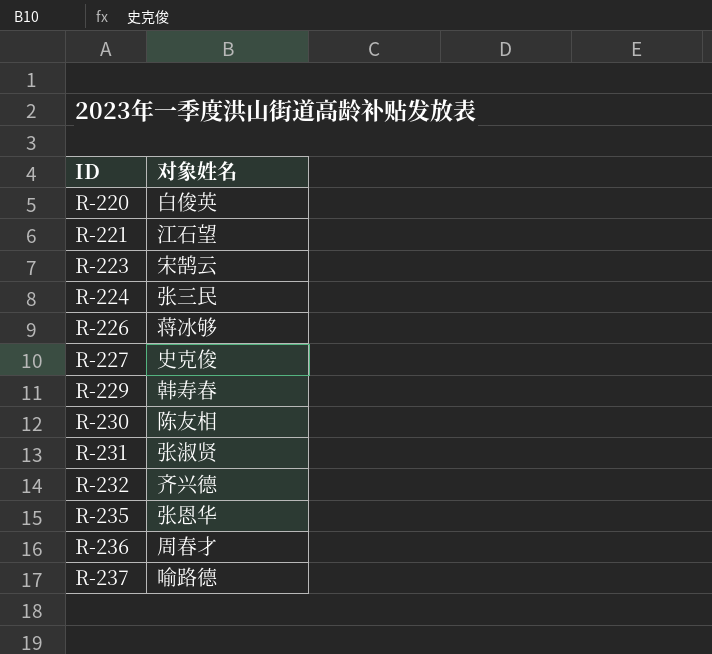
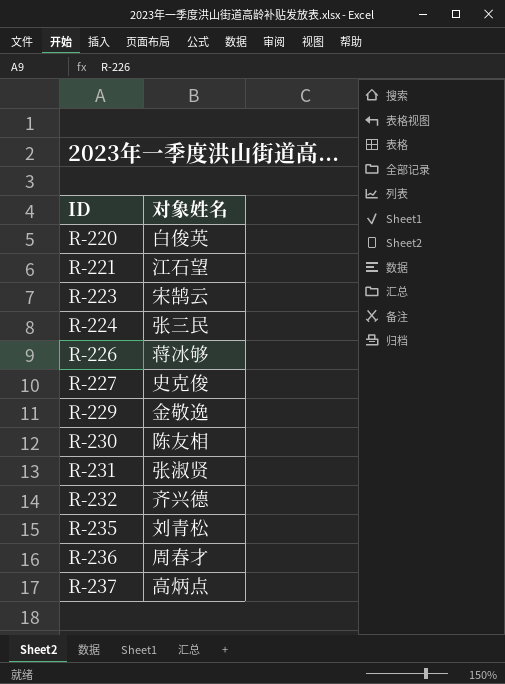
R-229 | 对象姓名: 韩寿春 -> 金敬逸
R-235 | 对象姓名: 张恩华 -> 刘青松
R-237 | 对象姓名: 喻路德 -> 高炳点

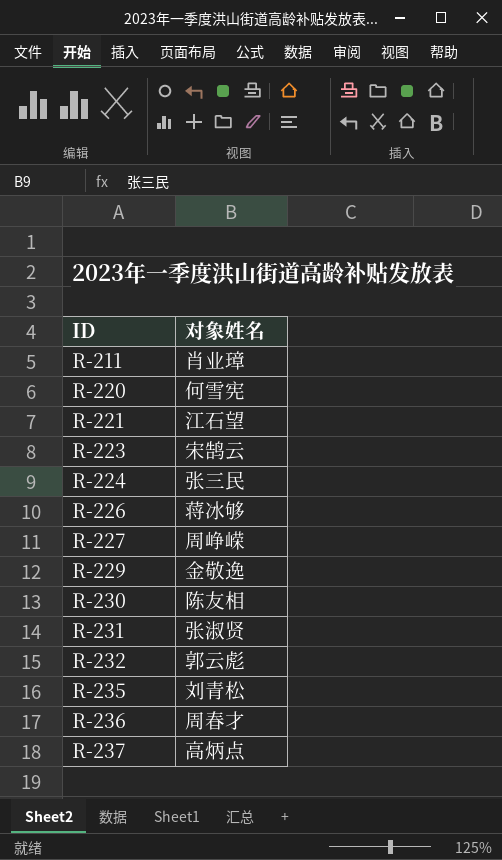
row R-211: none -> 肖业璋
R-220 | 对象姓名: 白俊英 -> 何雪宪
R-227 | 对象姓名: 史克俊 -> 周峥嵘
R-232 | 对象姓名: 齐兴德 -> 郭云彪

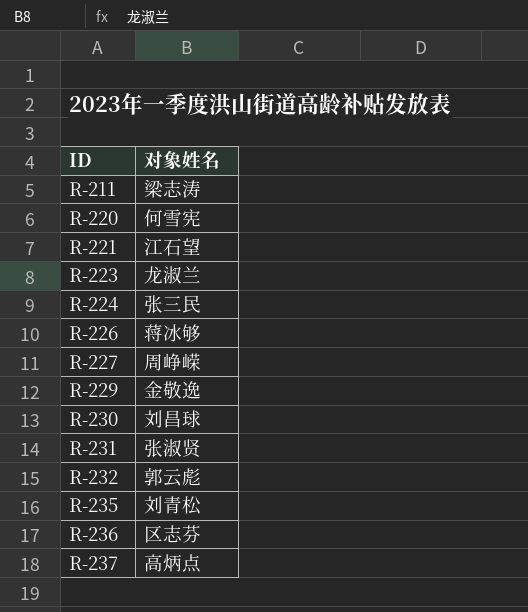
R-211 | 对象姓名: 肖业璋 -> 梁志涛
R-223 | 对象姓名: 宋鹄云 -> 龙淑兰
R-230 | 对象姓名: 陈友相 -> 刘昌球
R-236 | 对象姓名: 周春才 -> 区志芬

